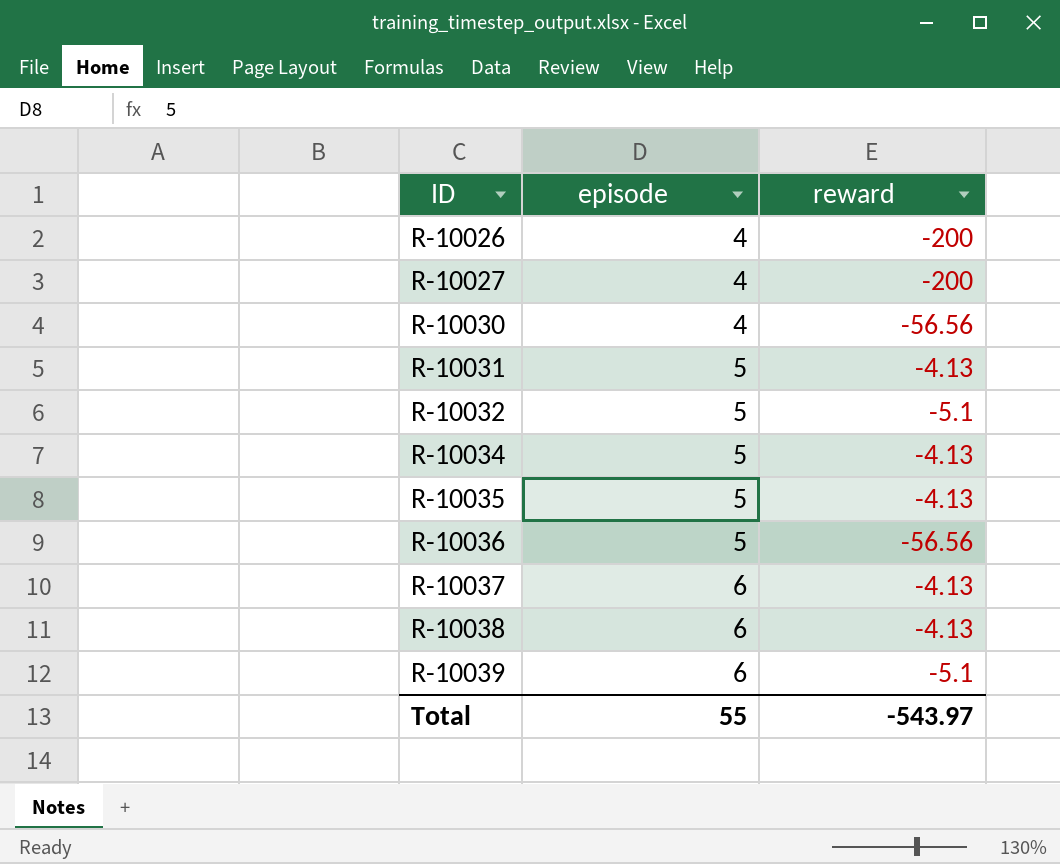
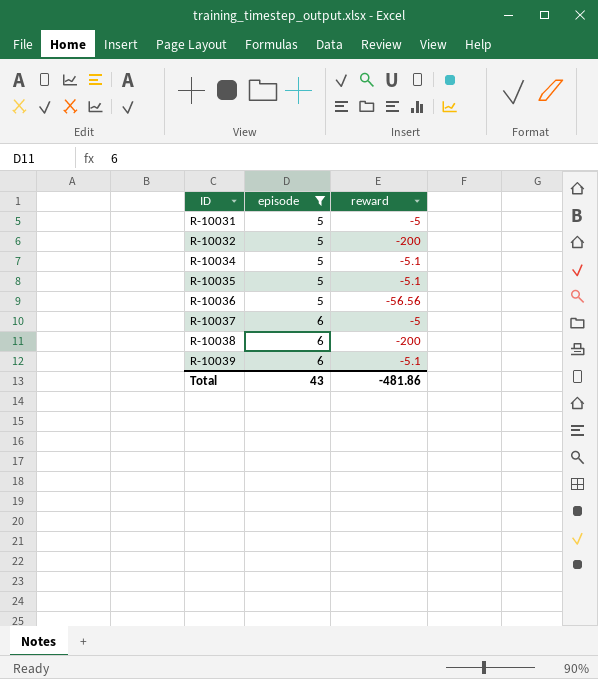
filter: none -> episode != 4
R-10031 | reward: -4.13 -> -5
R-10032 | reward: -5.1 -> -200
R-10034 | reward: -4.13 -> -5.1
R-10035 | reward: -4.13 -> -5.1
R-10037 | reward: -4.13 -> -5
R-10038 | reward: -4.13 -> -200
Total | episode: 55 -> 43
Total | reward: -543.97 -> -481.86

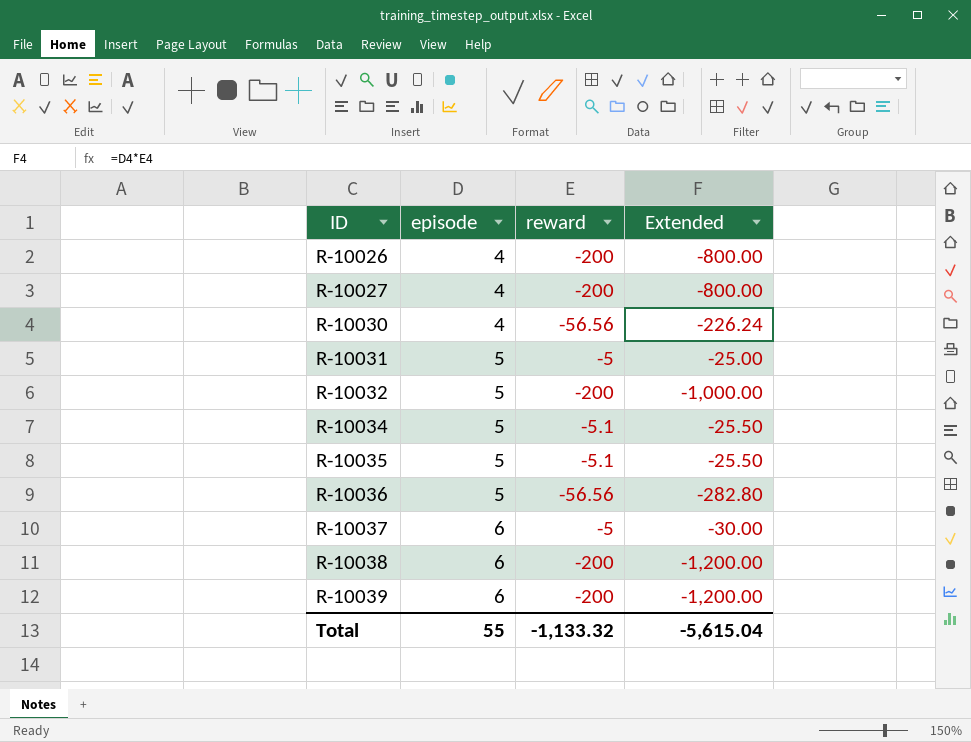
filter: episode != 4 -> none
column Extended | formula: none -> [episode] * [reward]
R-10039 | reward: -5.1 -> -200
Total | episode: 43 -> 55
Total | reward: -481.86 -> -1,133.32

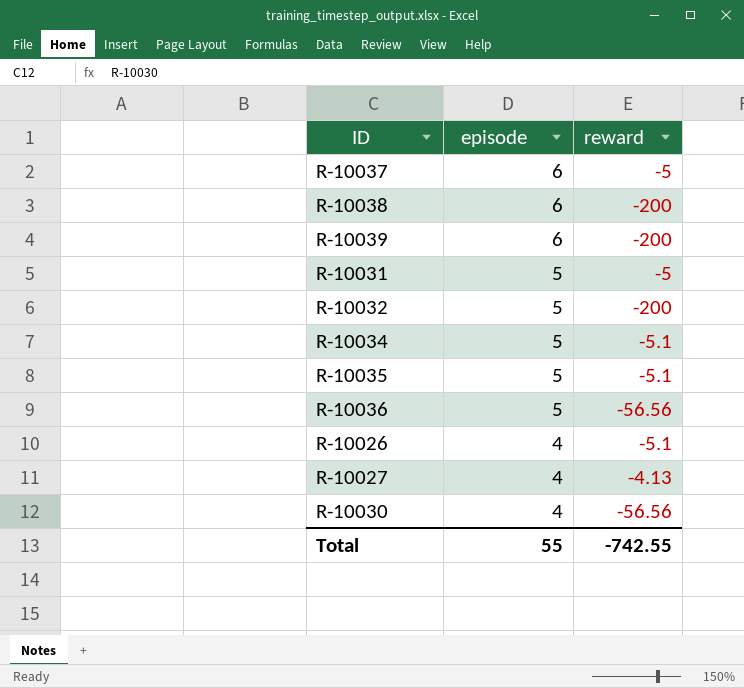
row order: ID ascending -> episode descending
column Extended | formula: [episode] * [reward] -> none
R-10026 | reward: -200 -> -5.1
R-10027 | reward: -200 -> -4.13
Total | reward: -1,133.32 -> -742.55

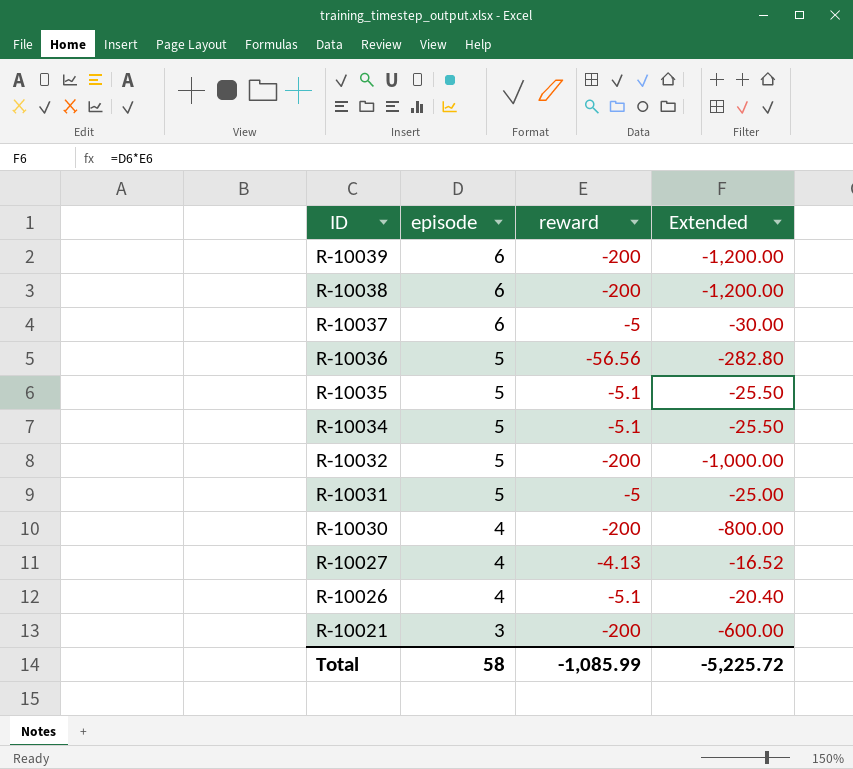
row order: episode descending -> ID descending
column Extended | formula: none -> [episode] * [reward]
R-10030 | reward: -56.56 -> -200
row R-10021: none -> 3 | -200 | -600.00
Total | episode: 55 -> 58
Total | reward: -742.55 -> -1,085.99

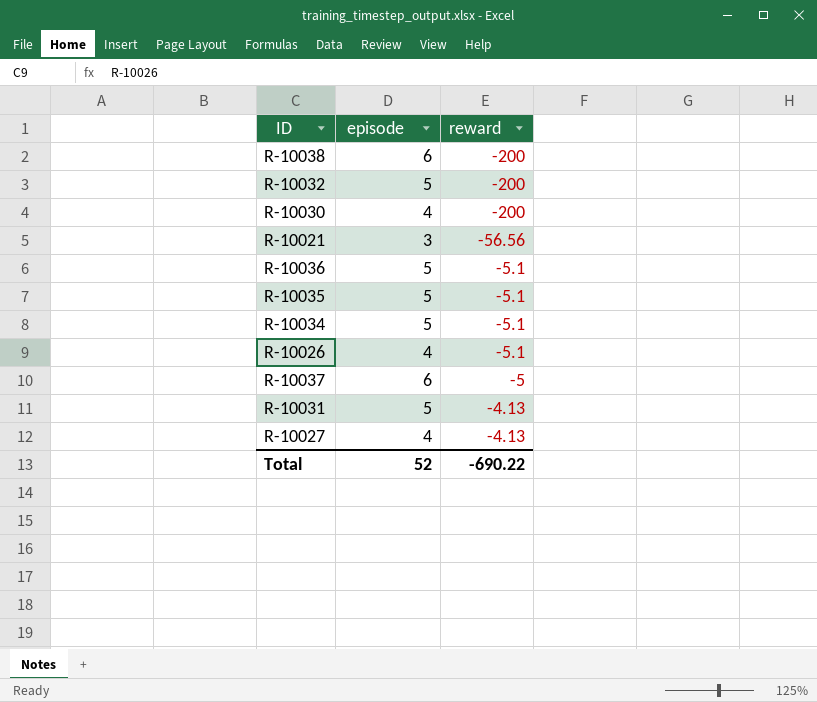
row order: ID descending -> reward ascending
column Extended | formula: [episode] * [reward] -> none
row R-10039: 6 | -200 | -1,200.00 -> none
R-10021 | reward: -200 -> -56.56
R-10036 | reward: -56.56 -> -5.1
R-10031 | reward: -5 -> -4.13
Total | episode: 58 -> 52
Total | reward: -1,085.99 -> -690.22

